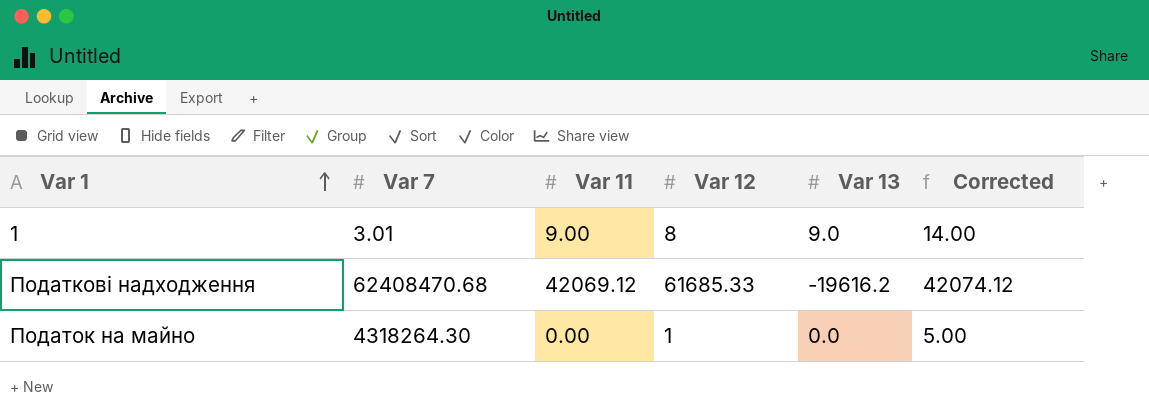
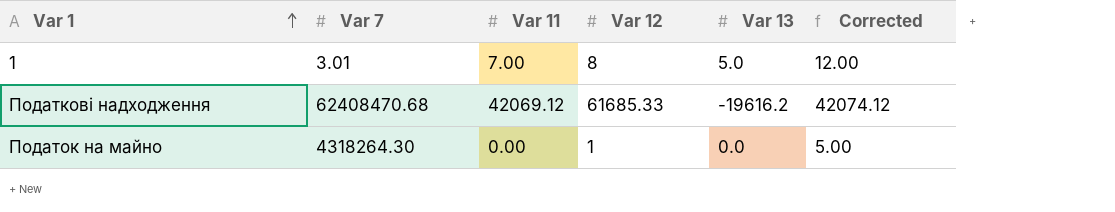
1 | Var 11: 9.00 -> 7.00
1 | Var 13: 9.0 -> 5.0
1 | Corrected: 14.00 -> 12.00

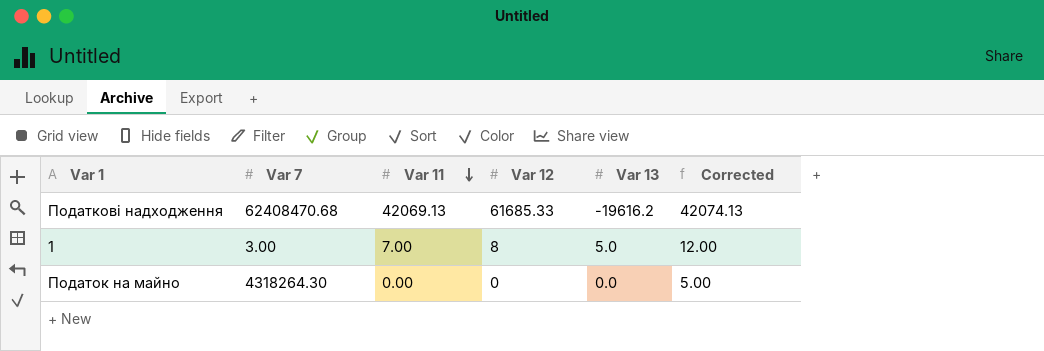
row order: Var 1 ascending -> Var 11 descending
Податкові надходження | Var 11: 42069.12 -> 42069.13
Податкові надходження | Corrected: 42074.12 -> 42074.13
1 | Var 7: 3.01 -> 3.00
Податок на майно | Var 12: 1 -> 0

